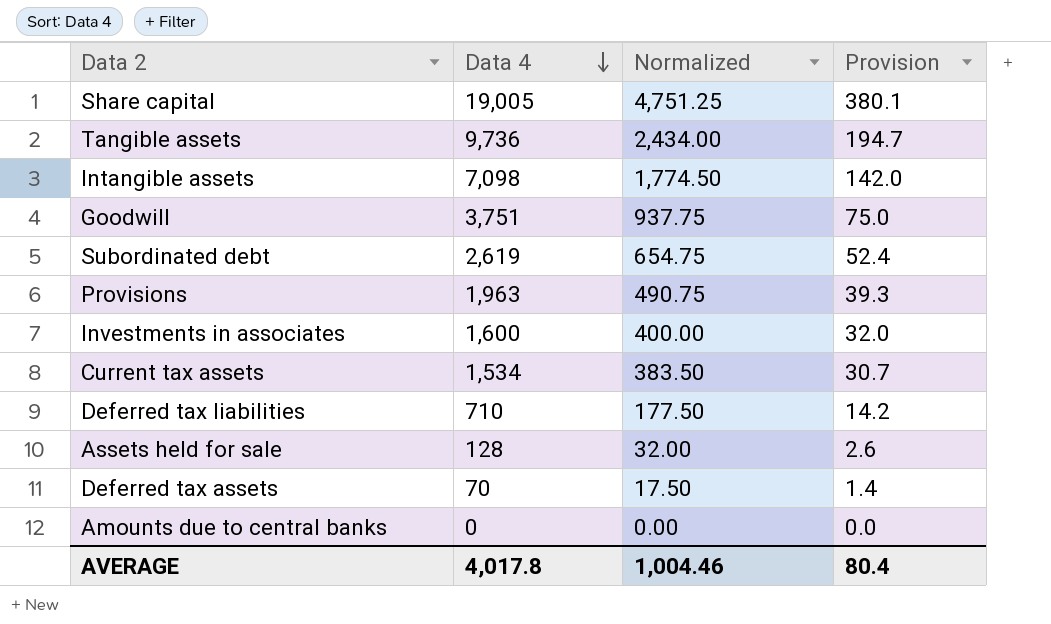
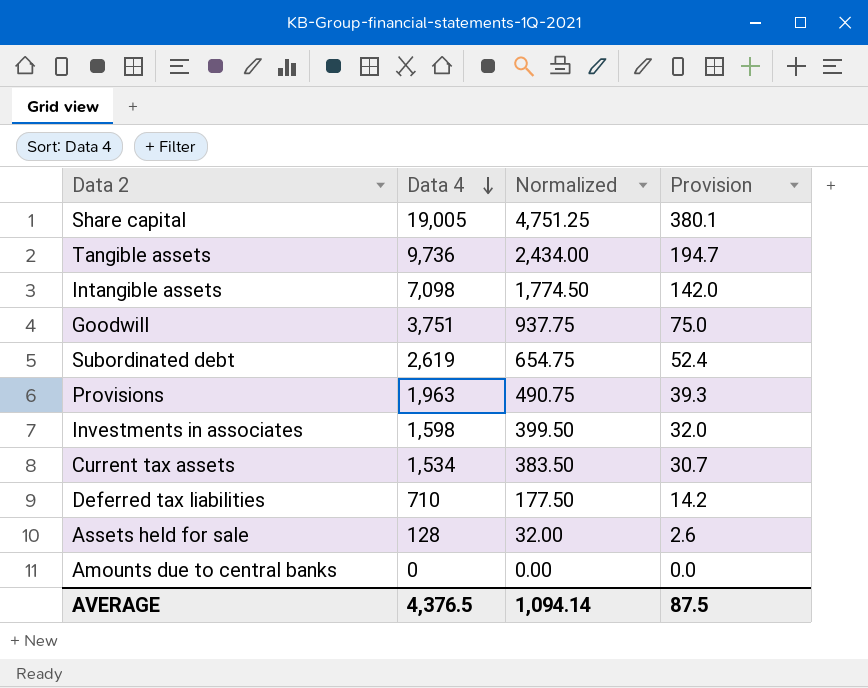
row Deferred tax assets: 70 | 17.50 | 1.4 -> none
Investments in associates | Data 4: 1,600 -> 1,598
Investments in associates | Normalized: 400.00 -> 399.50
AVERAGE | Data 4: 4,017.8 -> 4,376.5
AVERAGE | Normalized: 1,004.46 -> 1,094.14
AVERAGE | Provision: 80.4 -> 87.5

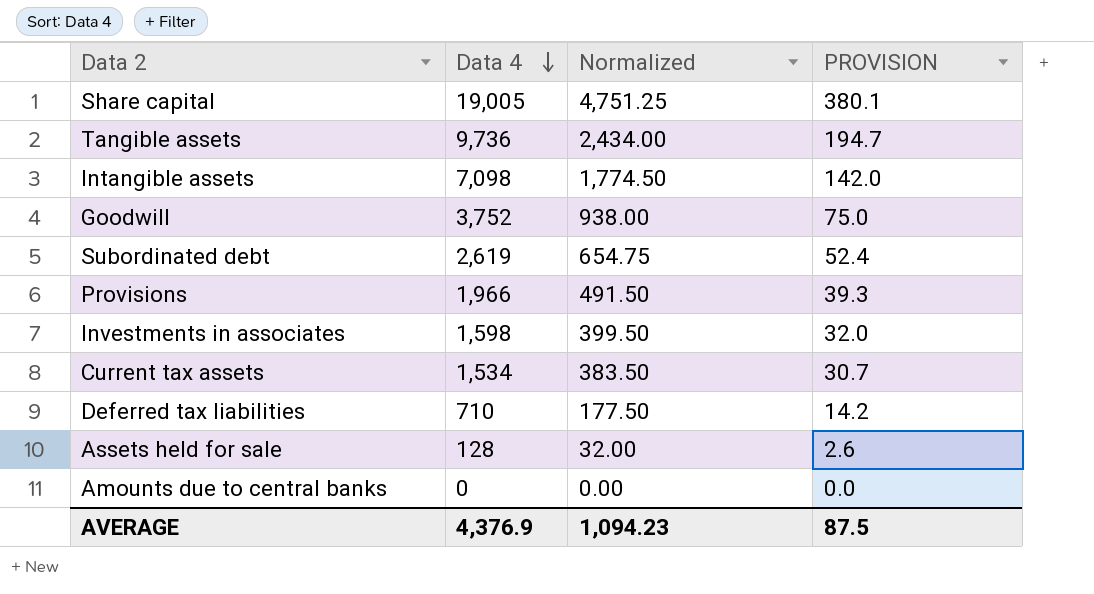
column name: Provision -> PROVISION
Goodwill | Data 4: 3,751 -> 3,752
Goodwill | Normalized: 937.75 -> 938.00
Provisions | Data 4: 1,963 -> 1,966
Provisions | Normalized: 490.75 -> 491.50
AVERAGE | Data 4: 4,376.5 -> 4,376.9
AVERAGE | Normalized: 1,094.14 -> 1,094.23

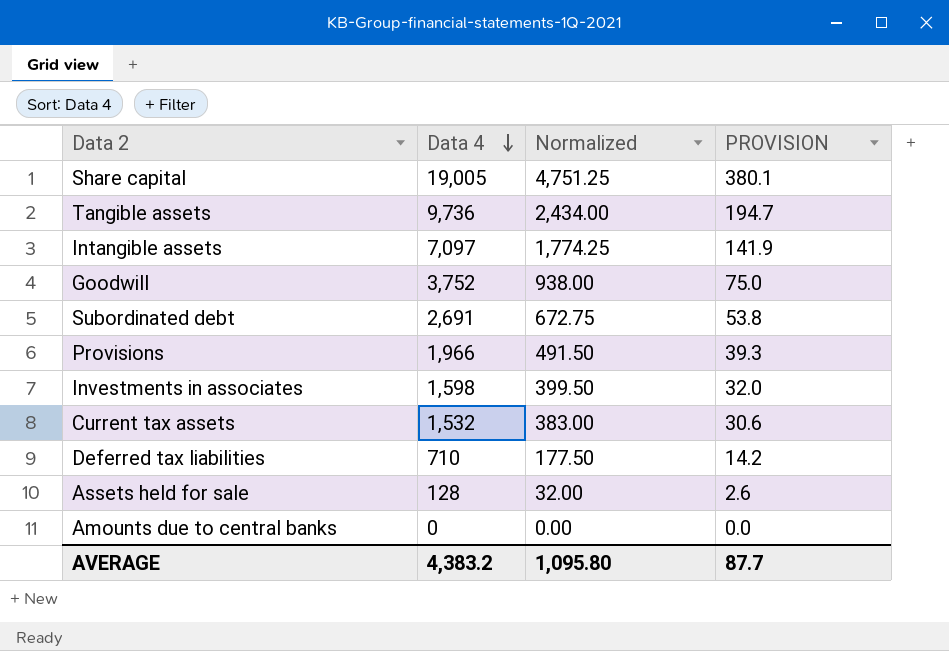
Intangible assets | Data 4: 7,098 -> 7,097
Intangible assets | Normalized: 1,774.50 -> 1,774.25
Intangible assets | PROVISION: 142.0 -> 141.9
Subordinated debt | Data 4: 2,619 -> 2,691
Subordinated debt | Normalized: 654.75 -> 672.75
Subordinated debt | PROVISION: 52.4 -> 53.8
Current tax assets | Data 4: 1,534 -> 1,532
Current tax assets | Normalized: 383.50 -> 383.00
Current tax assets | PROVISION: 30.7 -> 30.6
AVERAGE | Data 4: 4,376.9 -> 4,383.2
AVERAGE | Normalized: 1,094.23 -> 1,095.80
AVERAGE | PROVISION: 87.5 -> 87.7

